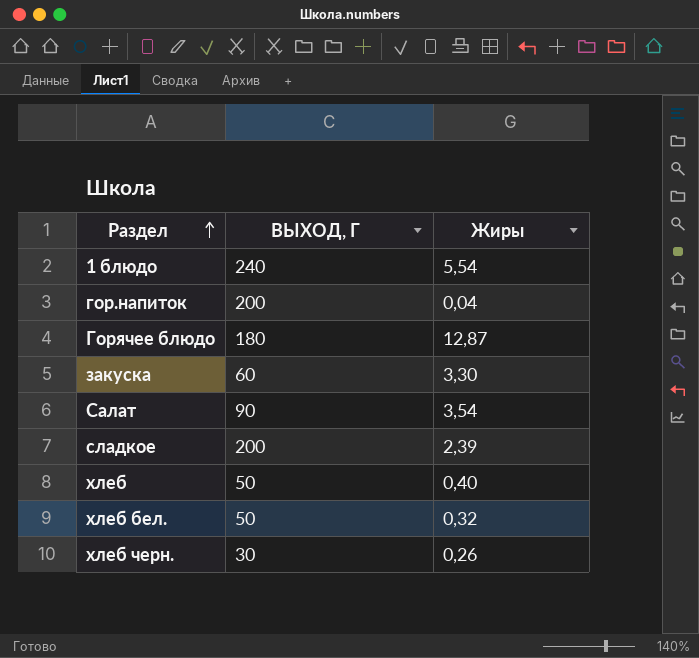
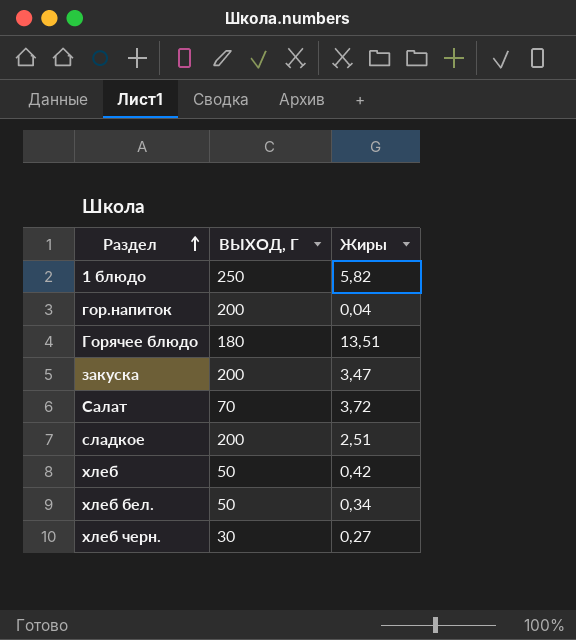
1 блюдо | ВЫХОД, Г: 240 -> 250
1 блюдо | Жиры: 5,54 -> 5,82
Горячее блюдо | Жиры: 12,87 -> 13,51
закуска | ВЫХОД, Г: 60 -> 200
закуска | Жиры: 3,30 -> 3,47
Салат | ВЫХОД, Г: 90 -> 70
Салат | Жиры: 3,54 -> 3,72
сладкое | Жиры: 2,39 -> 2,51
хлеб | Жиры: 0,40 -> 0,42
хлеб бел. | Жиры: 0,32 -> 0,34
хлеб черн. | Жиры: 0,26 -> 0,27

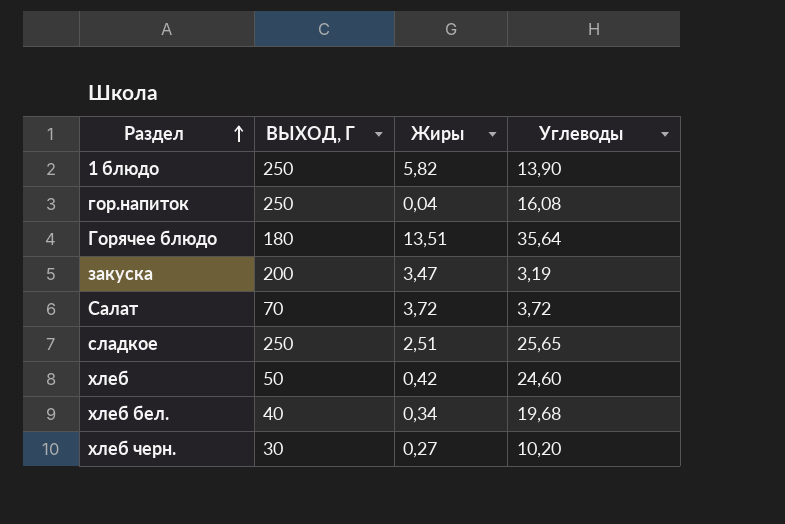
column Углеводы | position: none -> 4
гор.напиток | ВЫХОД, Г: 200 -> 250
сладкое | ВЫХОД, Г: 200 -> 250
хлеб бел. | ВЫХОД, Г: 50 -> 40

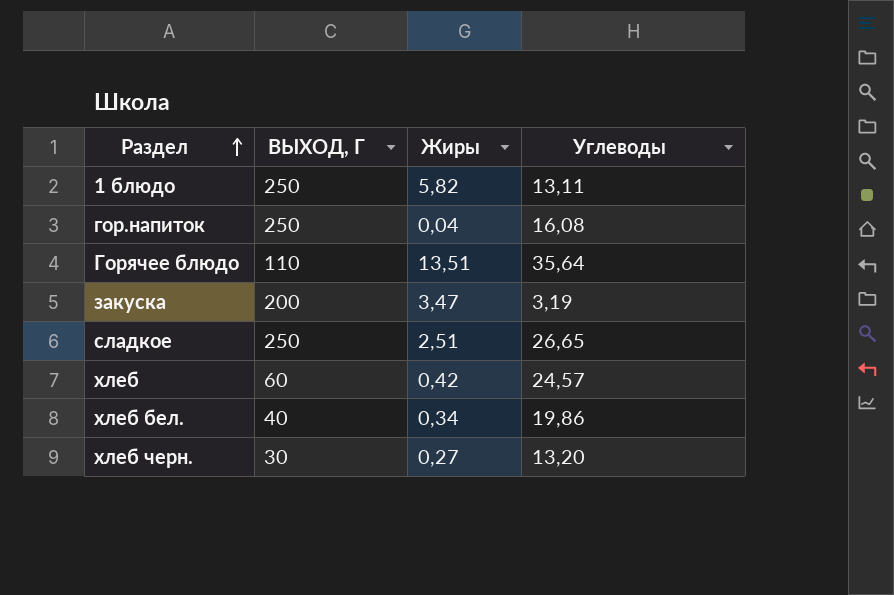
row Салат: 70 | 3,72 | 3,72 -> none
1 блюдо | Углеводы: 13,90 -> 13,11
Горячее блюдо | ВЫХОД, Г: 180 -> 110
сладкое | Углеводы: 25,65 -> 26,65
хлеб | ВЫХОД, Г: 50 -> 60
хлеб | Углеводы: 24,60 -> 24,57
хлеб бел. | Углеводы: 19,68 -> 19,86
хлеб черн. | Углеводы: 10,20 -> 13,20

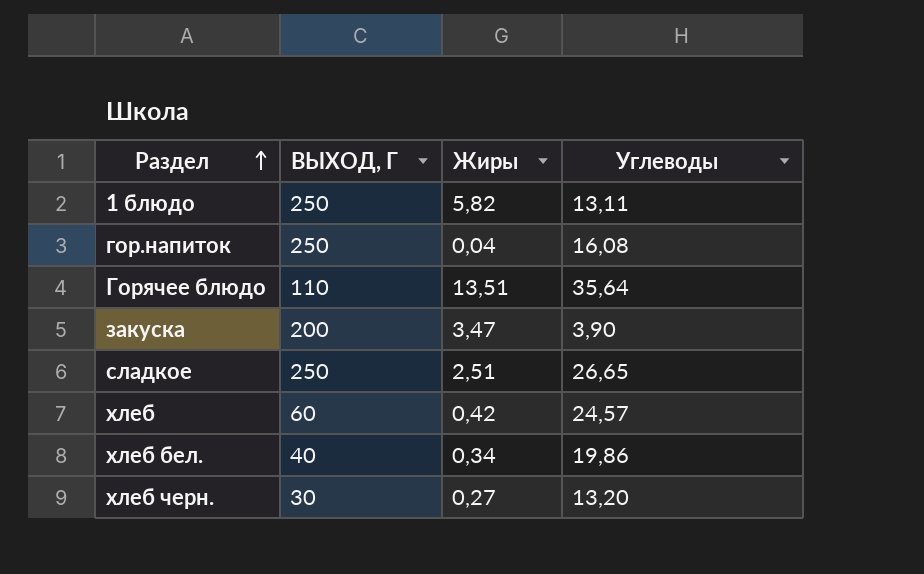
закуска | Углеводы: 3,19 -> 3,90

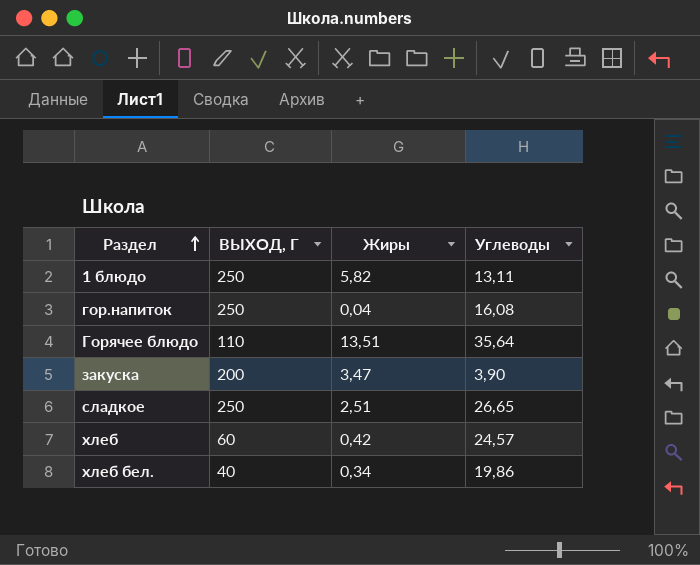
row хлеб черн.: 30 | 0,27 | 13,20 -> none

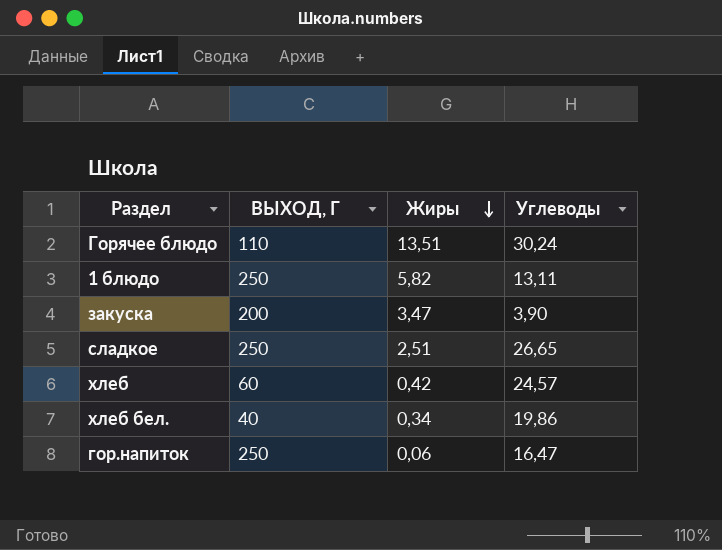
row order: Раздел ascending -> Жиры descending
Горячее блюдо | Углеводы: 35,64 -> 30,24
гор.напиток | Жиры: 0,04 -> 0,06
гор.напиток | Углеводы: 16,08 -> 16,47

